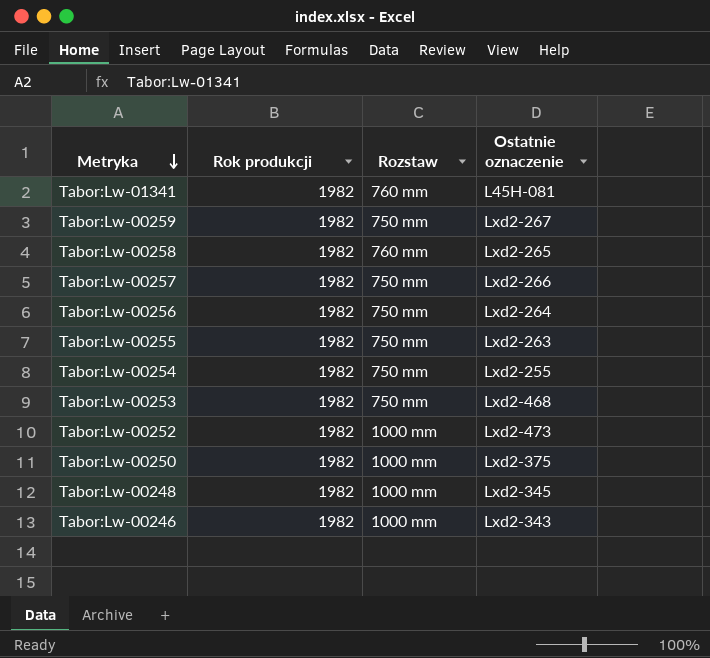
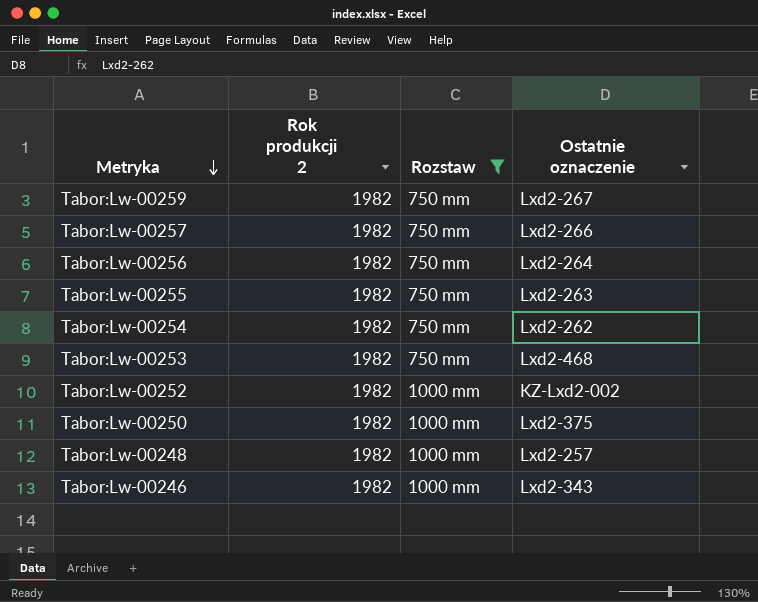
filter: none -> Rozstaw != 760 mm
column name: Rok produkcji -> Rok produkcji 2
Tabor:Lw-00254 | Ostatnie oznaczenie: Lxd2-255 -> Lxd2-262
Tabor:Lw-00252 | Ostatnie oznaczenie: Lxd2-473 -> KZ-Lxd2-002
Tabor:Lw-00248 | Ostatnie oznaczenie: Lxd2-345 -> Lxd2-257

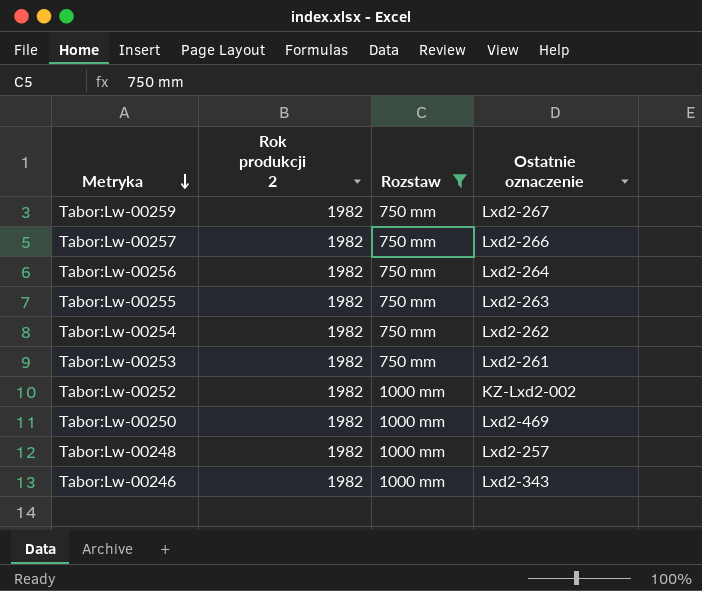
Tabor:Lw-00253 | Ostatnie oznaczenie: Lxd2-468 -> Lxd2-261
Tabor:Lw-00250 | Ostatnie oznaczenie: Lxd2-375 -> Lxd2-469

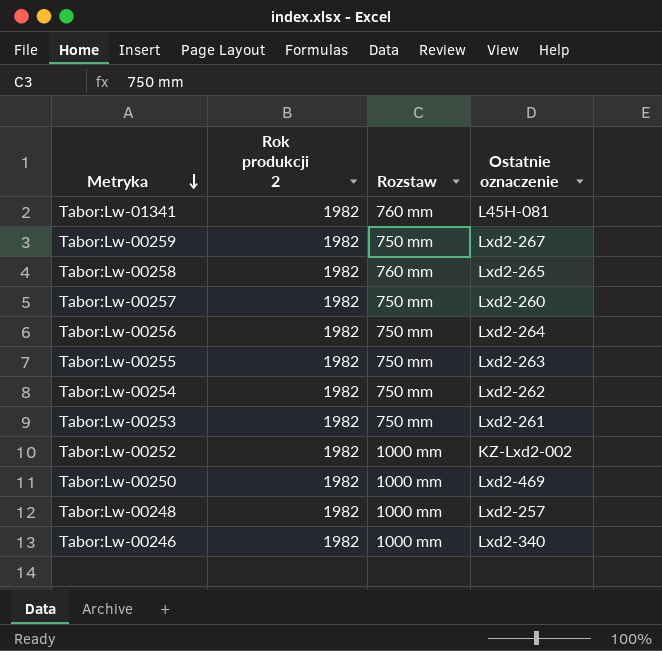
filter: Rozstaw != 760 mm -> none
Tabor:Lw-00257 | Ostatnie oznaczenie: Lxd2-266 -> Lxd2-260
Tabor:Lw-00246 | Ostatnie oznaczenie: Lxd2-343 -> Lxd2-340

